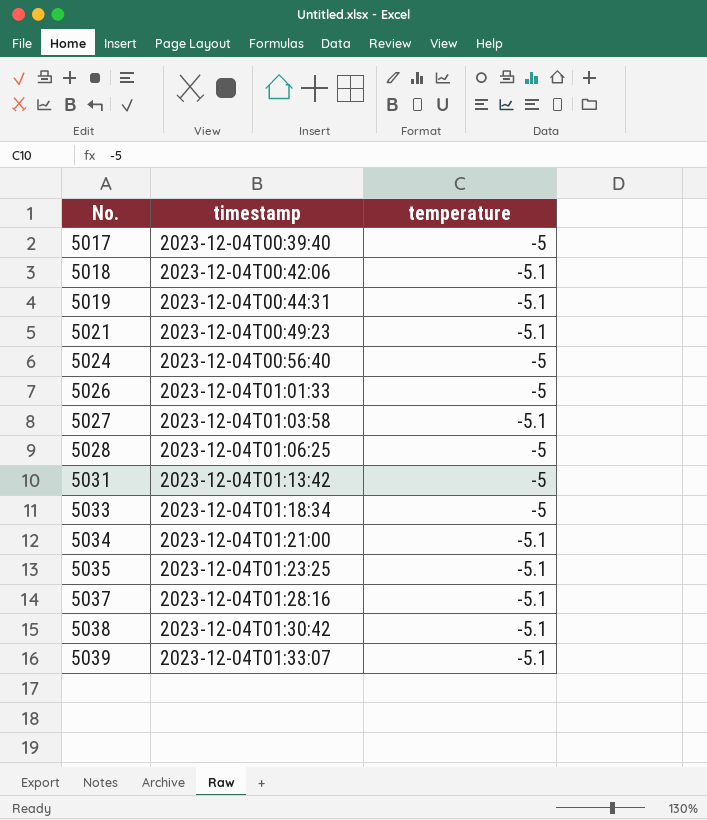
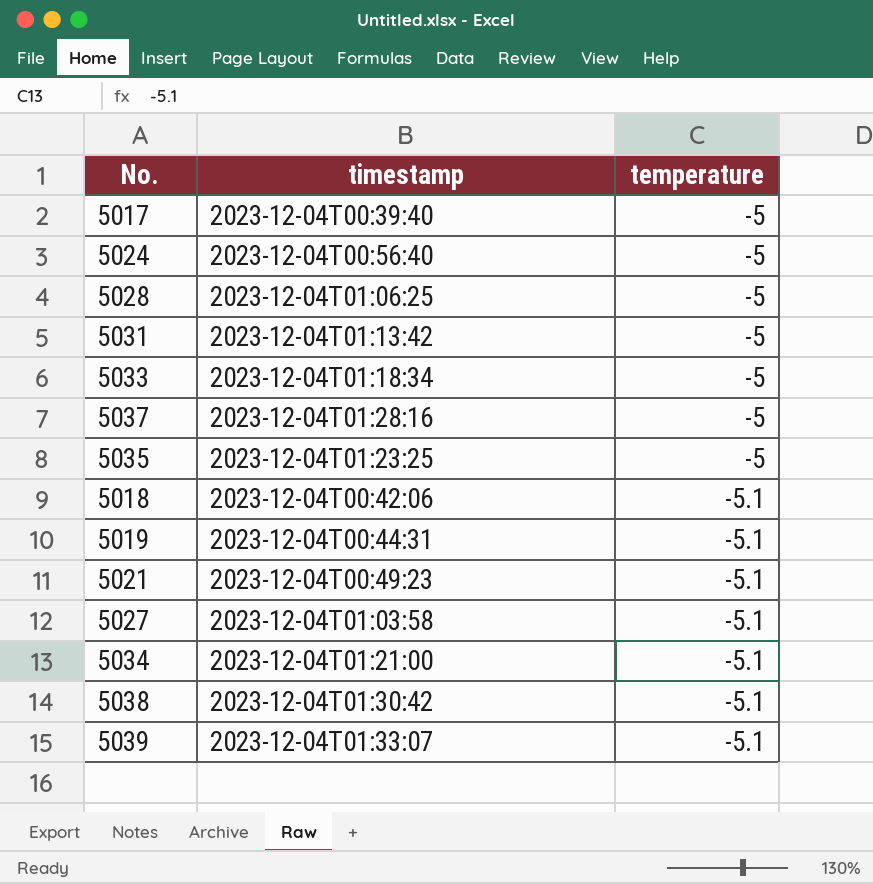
row order: No. ascending -> temperature descending
row 5026: 2023-12-04T01:01:33 | -5 -> none
5037 | temperature: -5.1 -> -5
5035 | temperature: -5.1 -> -5

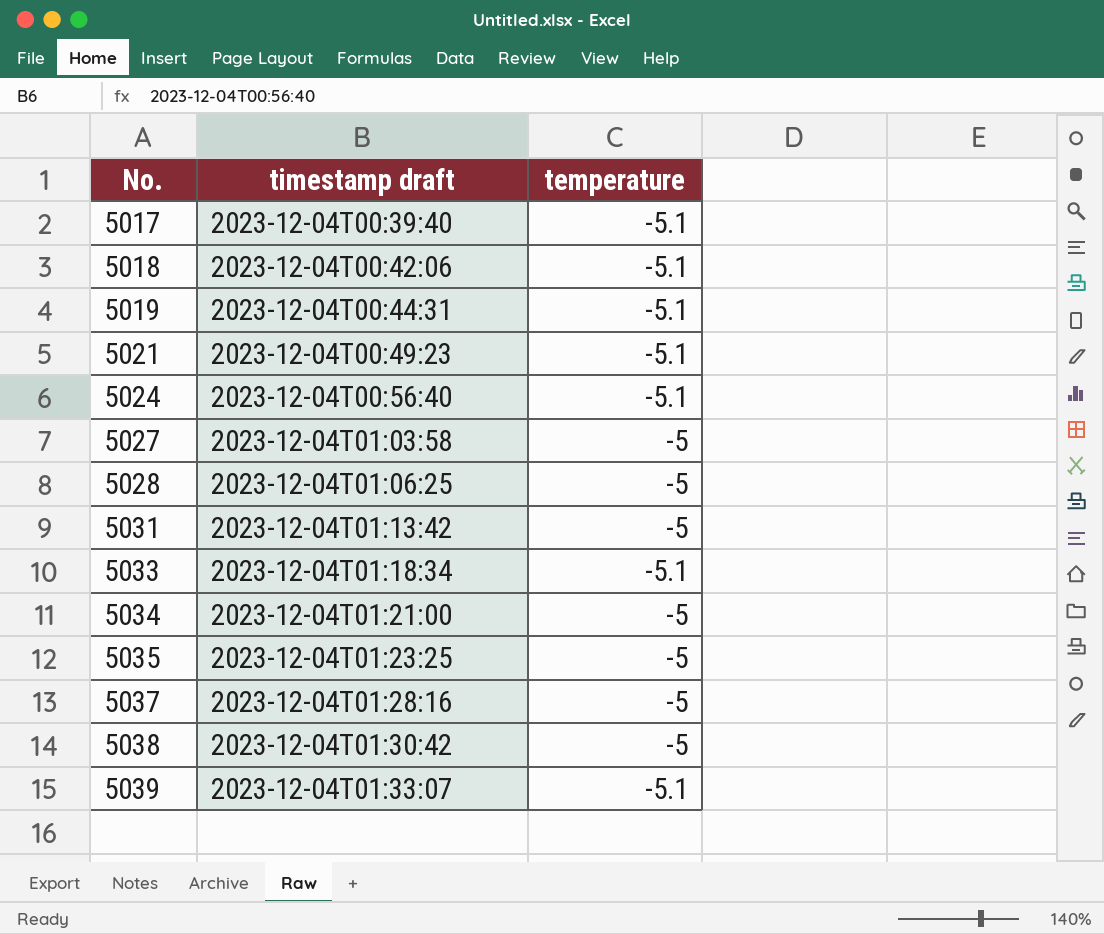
row order: temperature descending -> No. ascending
column name: timestamp -> timestamp draft
5017 | temperature: -5 -> -5.1
5024 | temperature: -5 -> -5.1
5027 | temperature: -5.1 -> -5
5033 | temperature: -5 -> -5.1
5034 | temperature: -5.1 -> -5
5038 | temperature: -5.1 -> -5

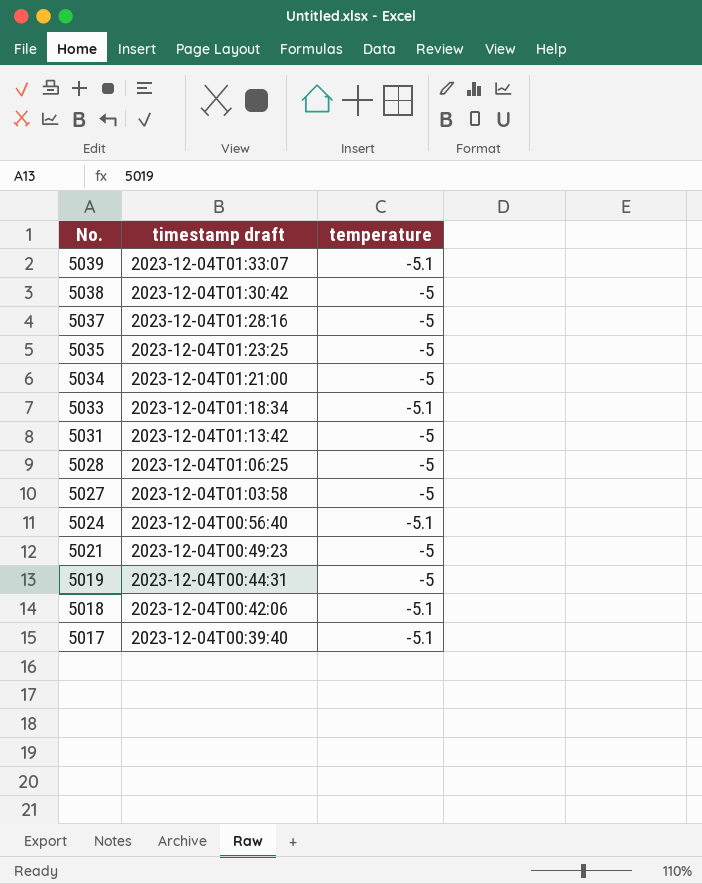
row order: No. ascending -> No. descending
5021 | temperature: -5.1 -> -5
5019 | temperature: -5.1 -> -5

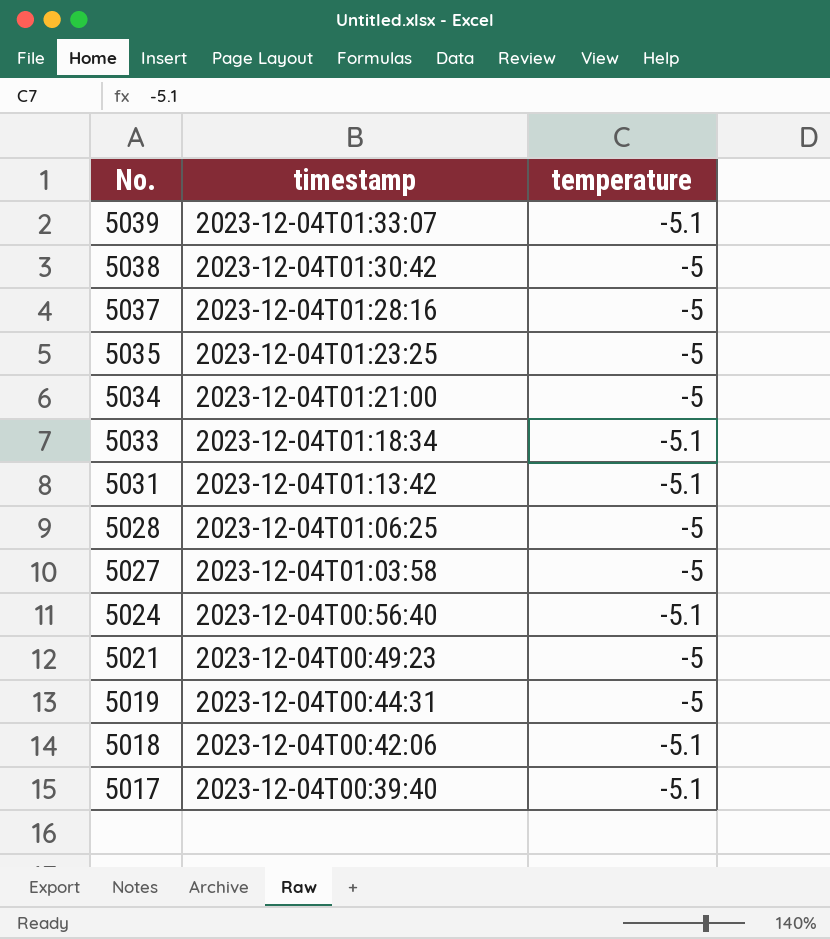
column name: timestamp draft -> timestamp
5031 | temperature: -5 -> -5.1

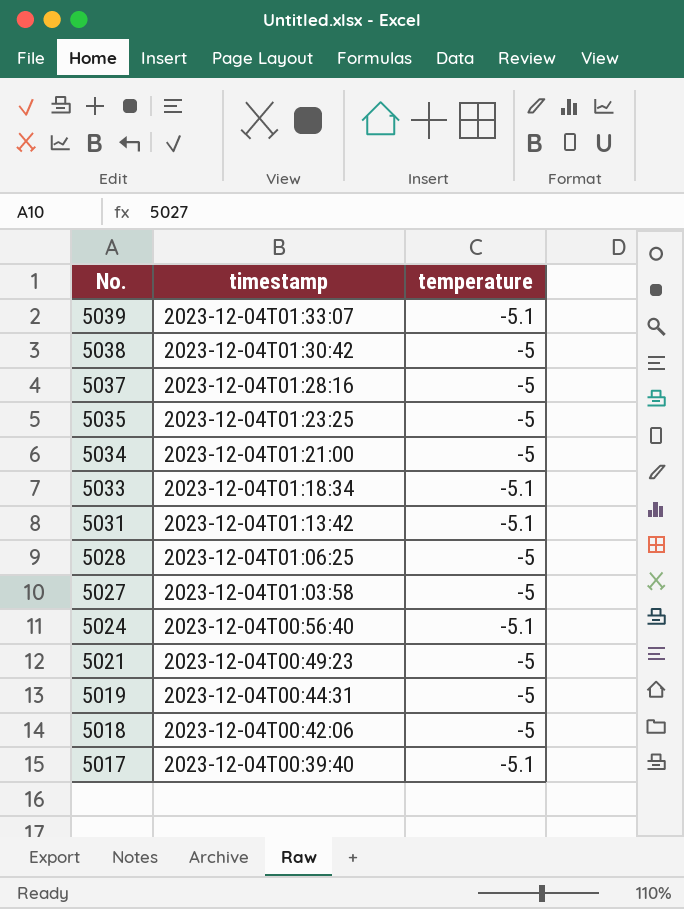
5018 | temperature: -5.1 -> -5

